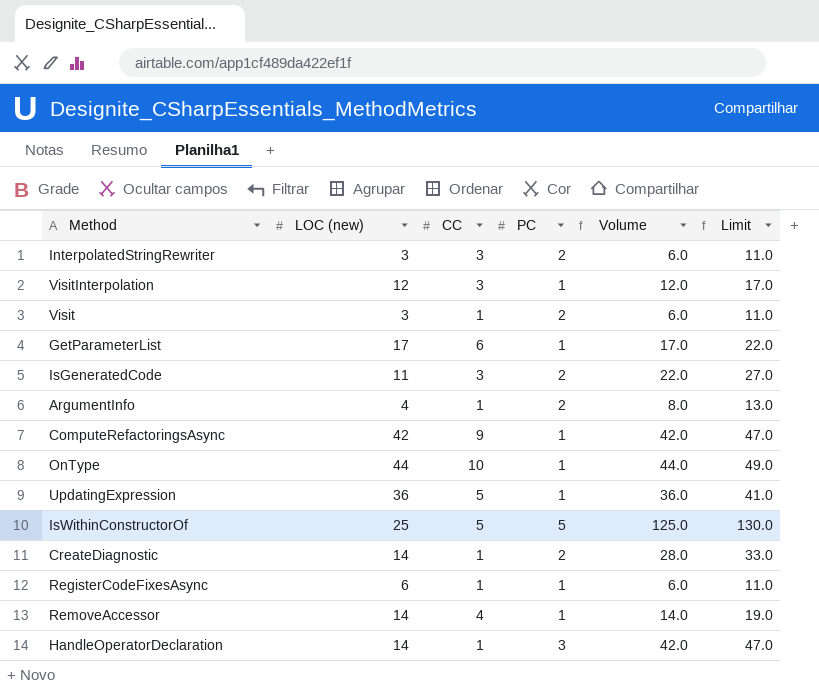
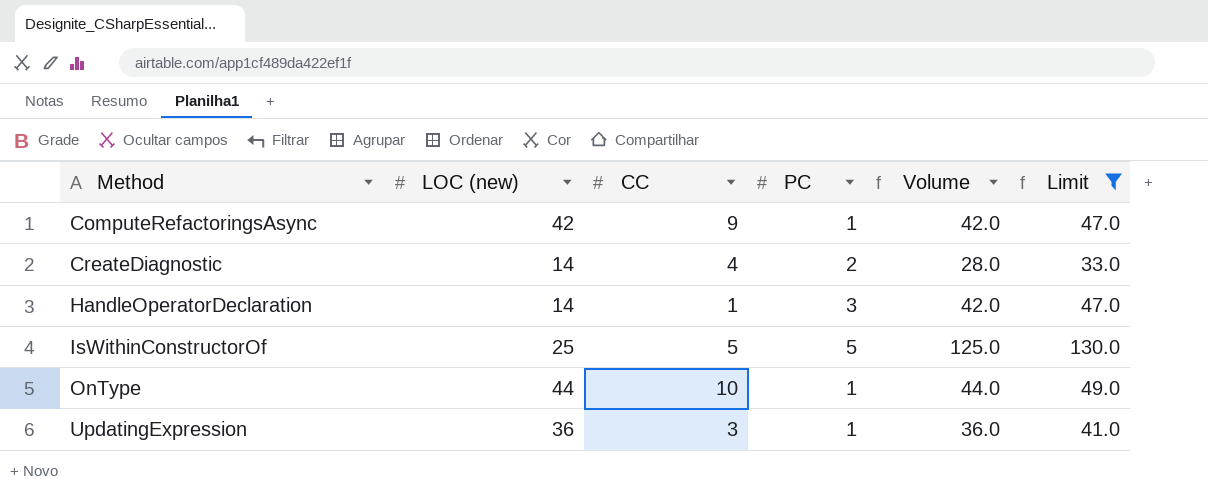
filter: none -> Limit >= 33.0
row order: none -> Method ascending
CreateDiagnostic | CC: 1 -> 4
UpdatingExpression | CC: 5 -> 3

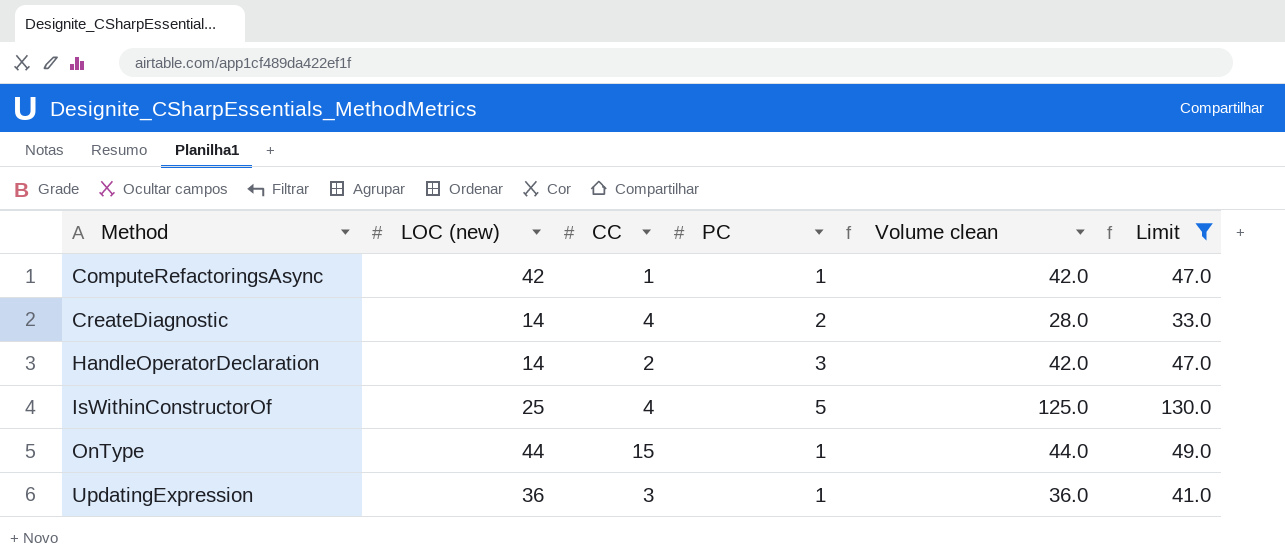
column name: Volume -> Volume clean
ComputeRefactoringsAsync | CC: 9 -> 1
HandleOperatorDeclaration | CC: 1 -> 2
IsWithinConstructorOf | CC: 5 -> 4
OnType | CC: 10 -> 15

